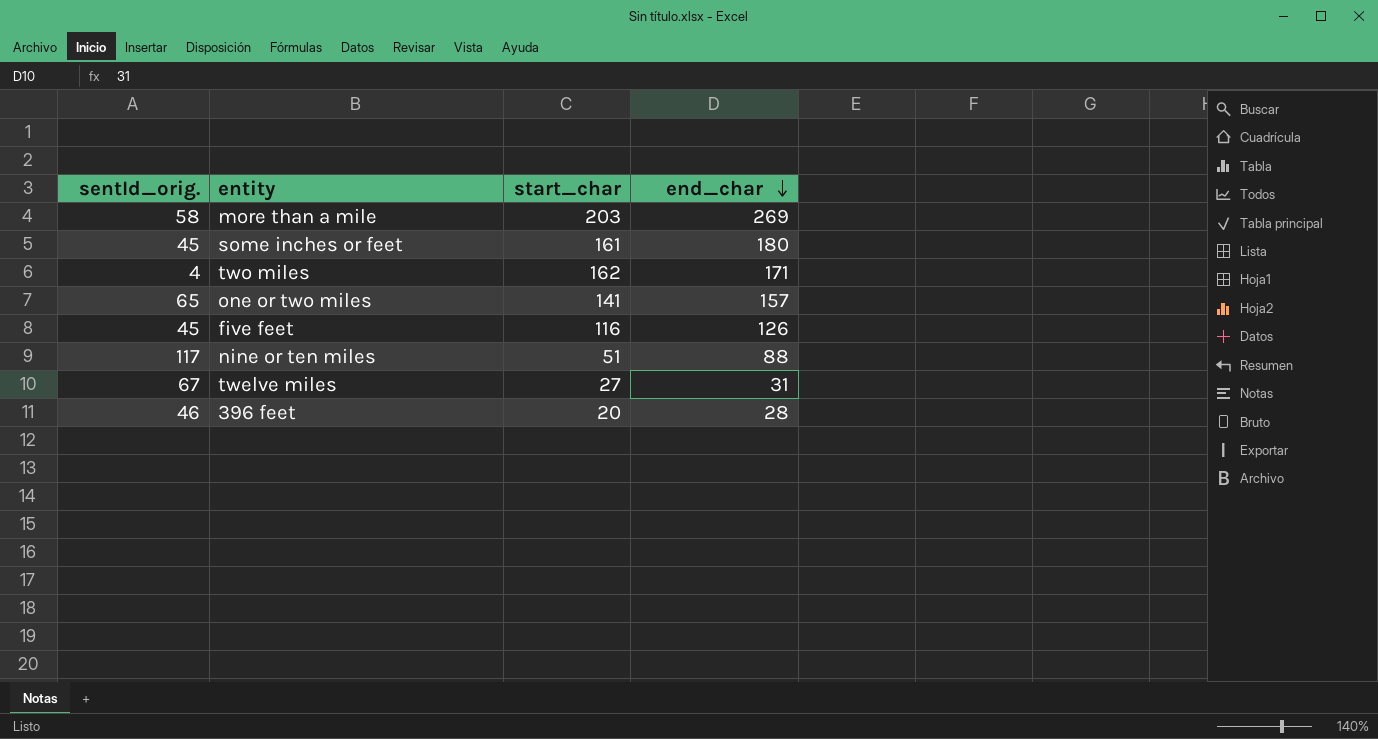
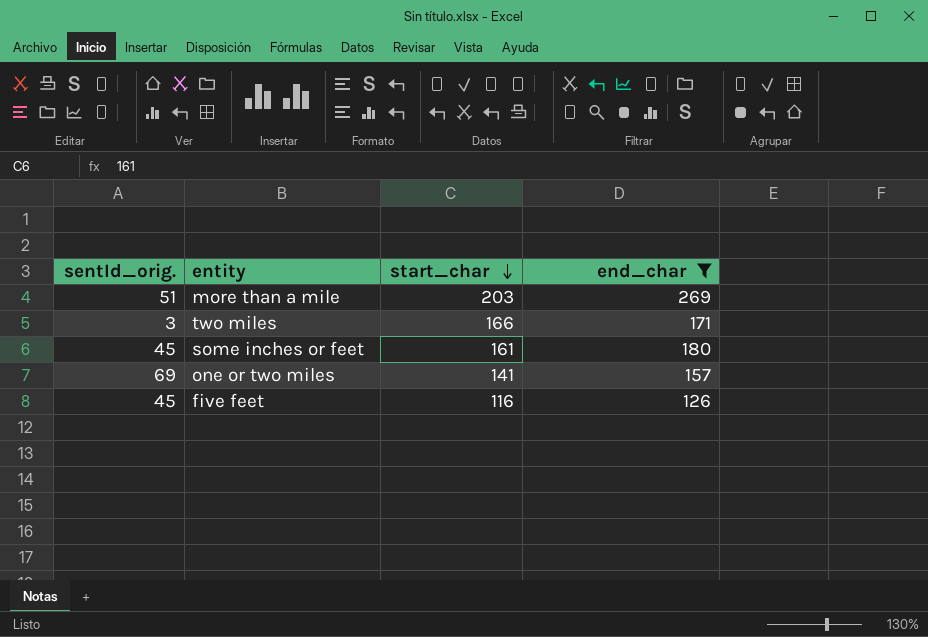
filter: none -> end_char >= 126
row order: end_char descending -> start_char descending
more than a mile | sentId_orig.: 58 -> 51
two miles | sentId_orig.: 4 -> 3
two miles | start_char: 162 -> 166
one or two miles | sentId_orig.: 65 -> 69

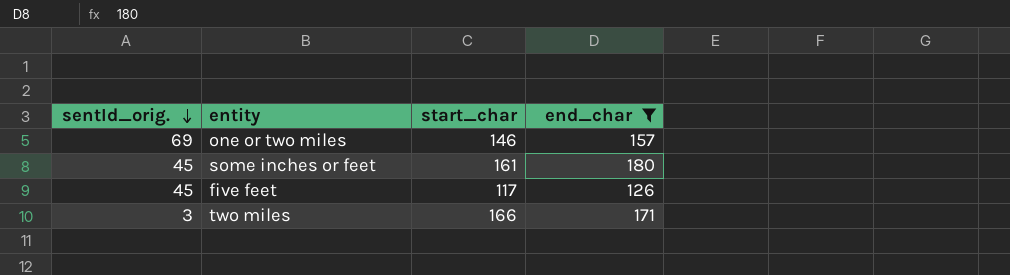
row order: start_char descending -> sentId_orig. descending
row more than a mile: 51 | 203 | 269 -> none
one or two miles | start_char: 141 -> 146
five feet | start_char: 116 -> 117

